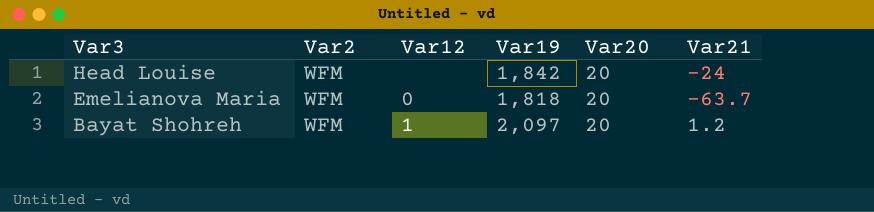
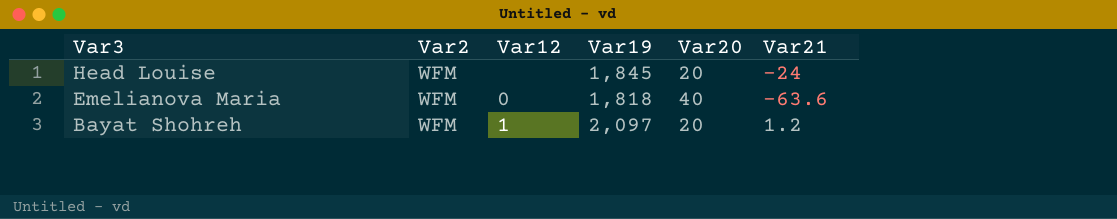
Head Louise | Var19: 1,842 -> 1,845
Emelianova Maria | Var20: 20 -> 40
Emelianova Maria | Var21: -63.7 -> -63.6

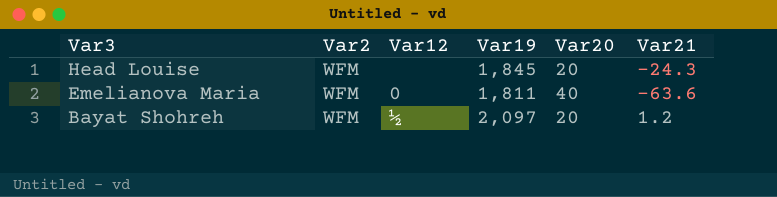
Head Louise | Var21: -24 -> -24.3
Emelianova Maria | Var19: 1,818 -> 1,811
Bayat Shohreh | Var12: 1 -> ½

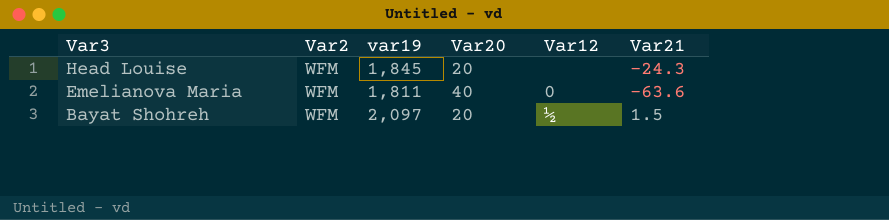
column name: Var19 -> var19
column Var12 | position: 3 -> 5
Bayat Shohreh | Var21: 1.2 -> 1.5

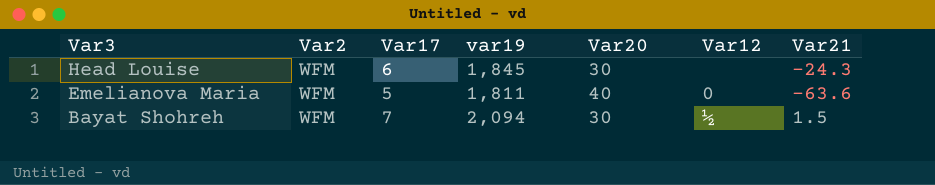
column Var17 | position: none -> 3
Head Louise | Var20: 20 -> 30
Bayat Shohreh | var19: 2,097 -> 2,094
Bayat Shohreh | Var20: 20 -> 30

